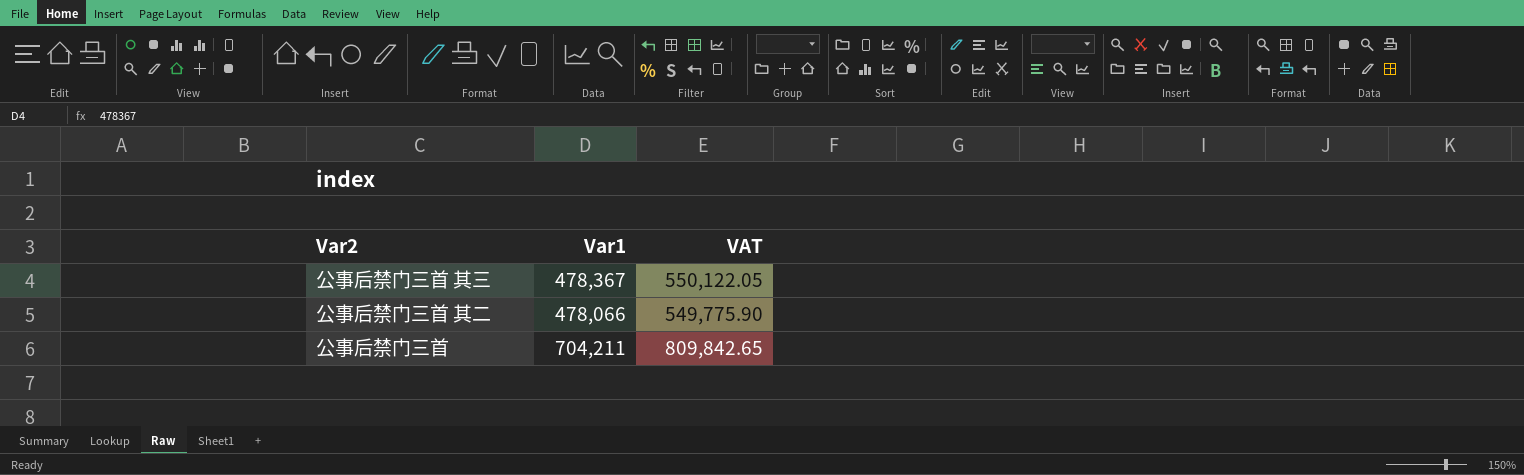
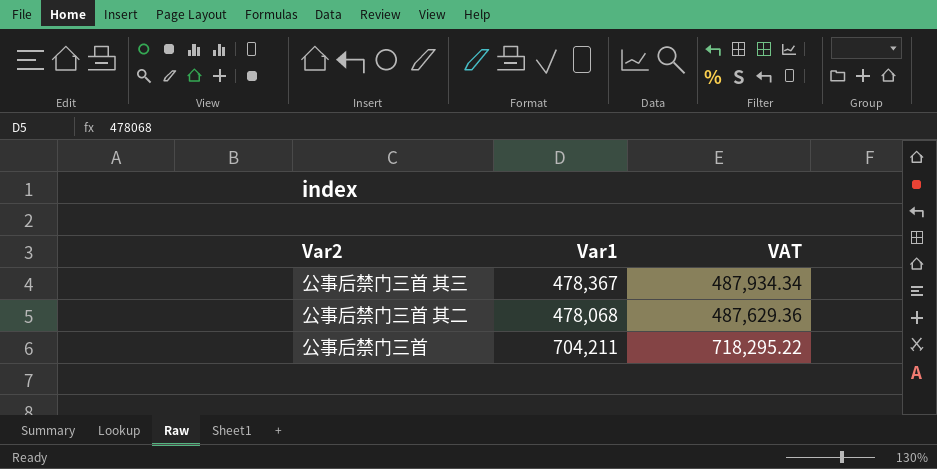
column VAT | formula: [Var1] * 1.15 -> [Var1] * 1.02
公事后禁门三首 其二 | Var1: 478,066 -> 478,068

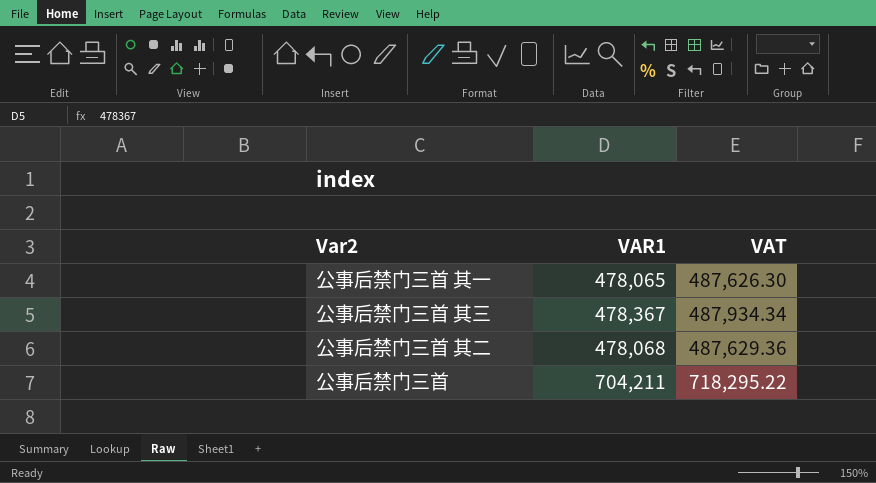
column name: Var1 -> VAR1
row 公事后禁门三首 其一: none -> 478,065 | 487,626.30

